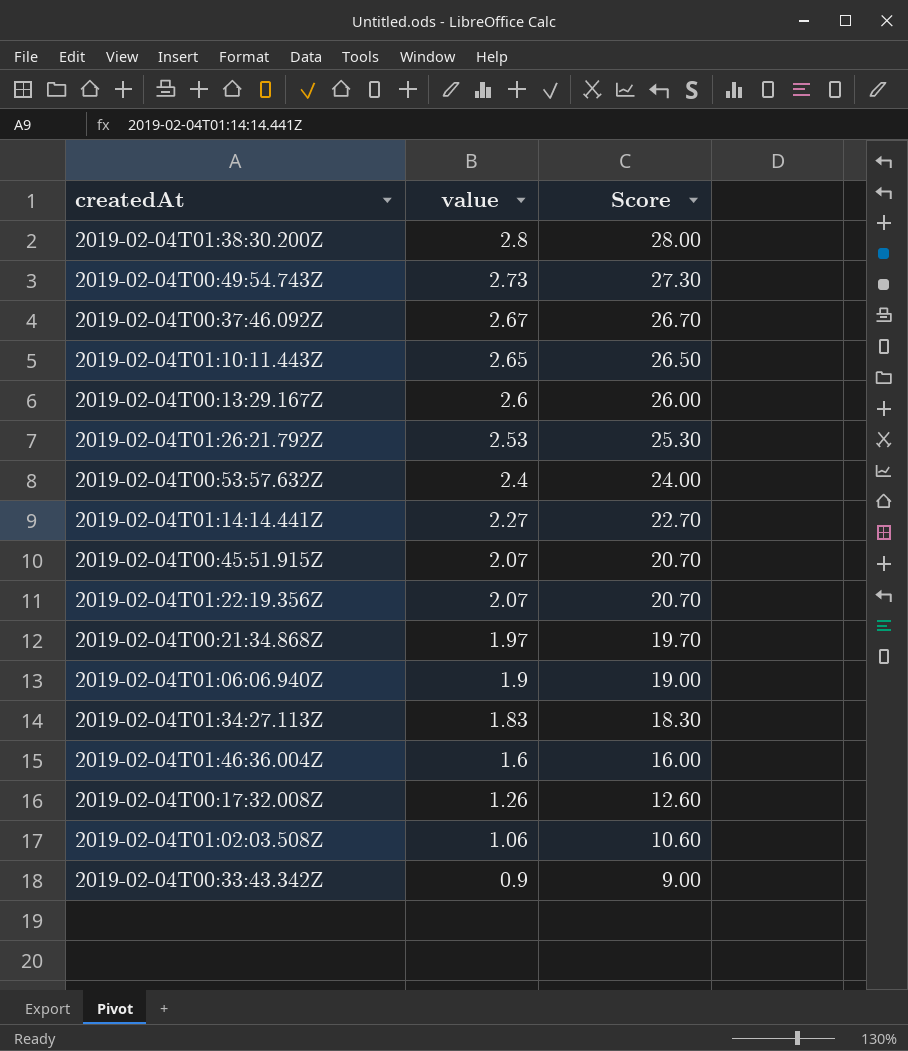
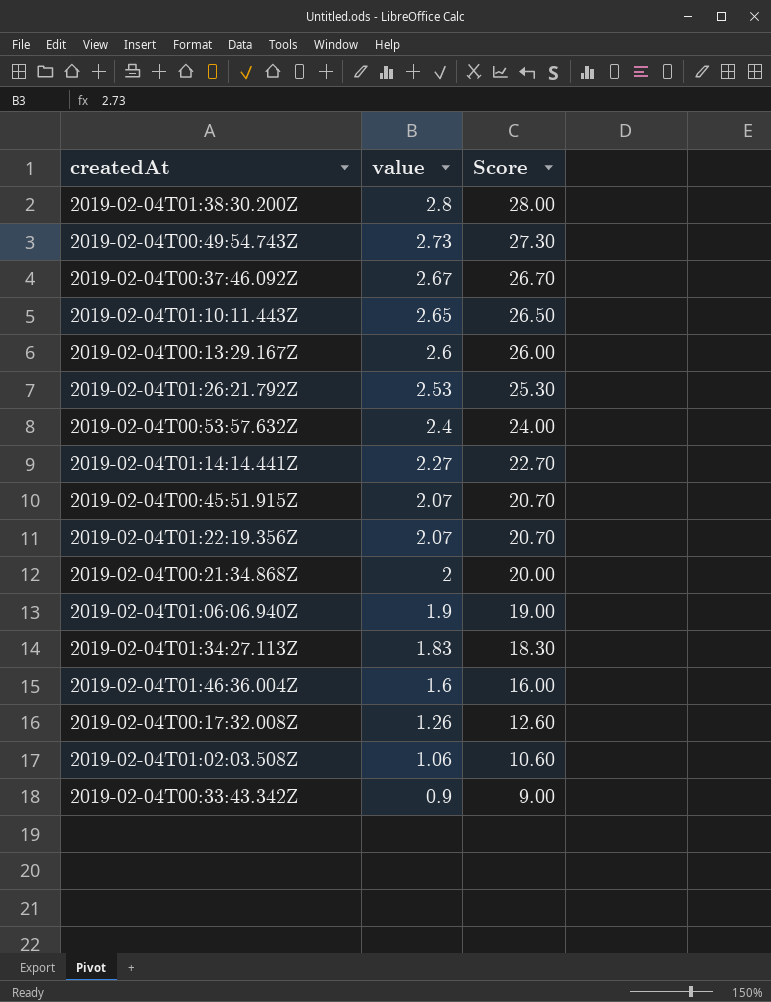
2019-02-04T00:21:34.868Z | value: 1.97 -> 2
2019-02-04T00:21:34.868Z | Score: 19.70 -> 20.00

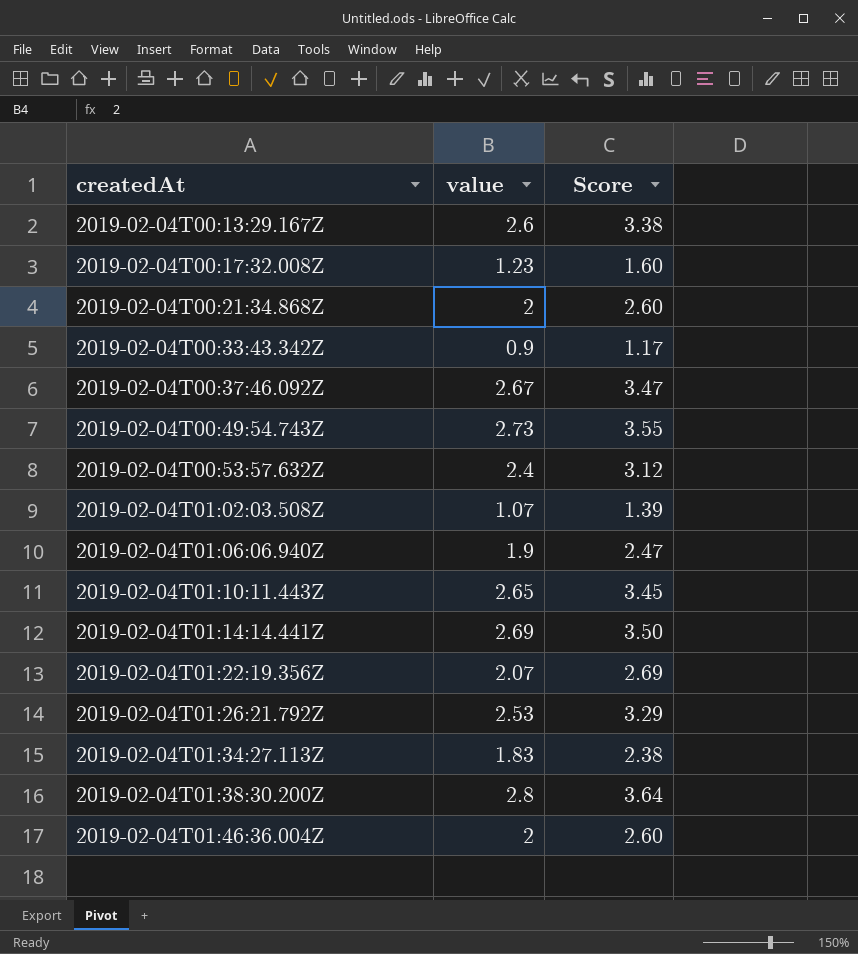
row order: value descending -> createdAt ascending
column Score | formula: [value] * 10 -> [value] * 1.3
row 2019-02-04T00:45:51.915Z: 2.07 | 20.70 -> none
2019-02-04T00:17:32.008Z | value: 1.26 -> 1.23
2019-02-04T01:02:03.508Z | value: 1.06 -> 1.07
2019-02-04T01:14:14.441Z | value: 2.27 -> 2.69
2019-02-04T01:46:36.004Z | value: 1.6 -> 2

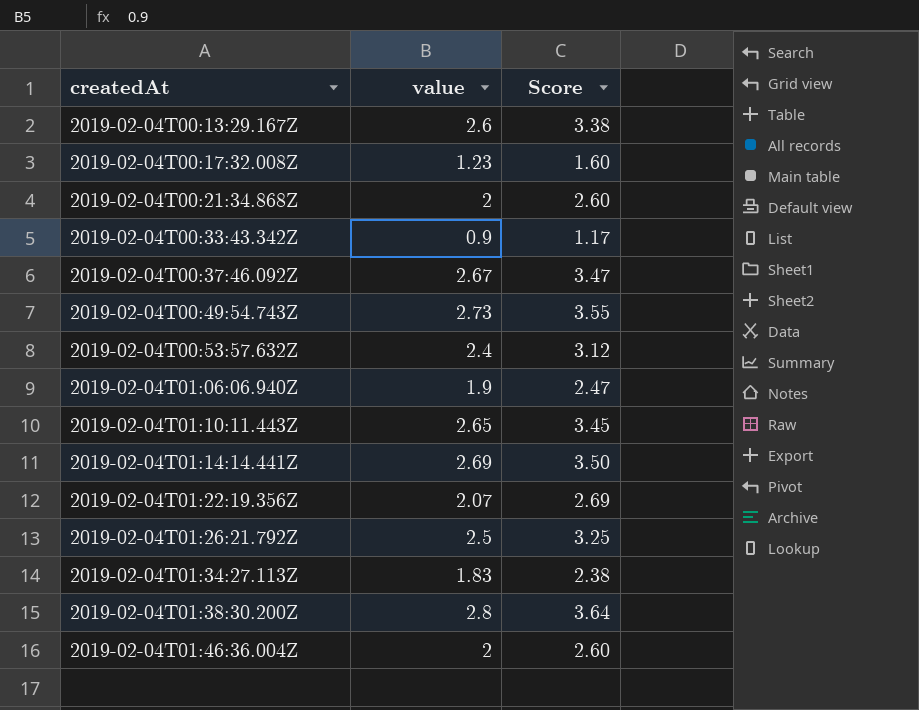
row 2019-02-04T01:02:03.508Z: 1.07 | 1.39 -> none
2019-02-04T01:26:21.792Z | value: 2.53 -> 2.5
2019-02-04T01:26:21.792Z | Score: 3.29 -> 3.25

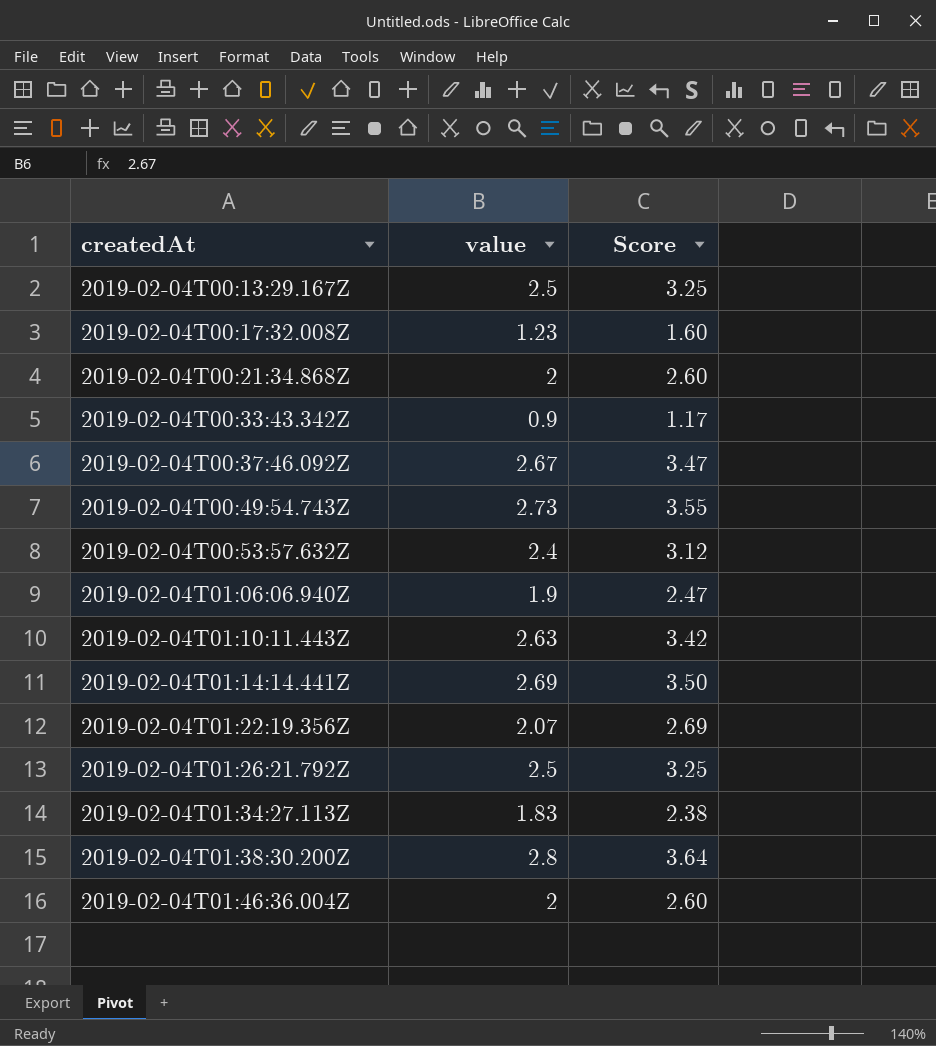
2019-02-04T00:13:29.167Z | value: 2.6 -> 2.5
2019-02-04T00:13:29.167Z | Score: 3.38 -> 3.25
2019-02-04T01:10:11.443Z | value: 2.65 -> 2.63
2019-02-04T01:10:11.443Z | Score: 3.45 -> 3.42

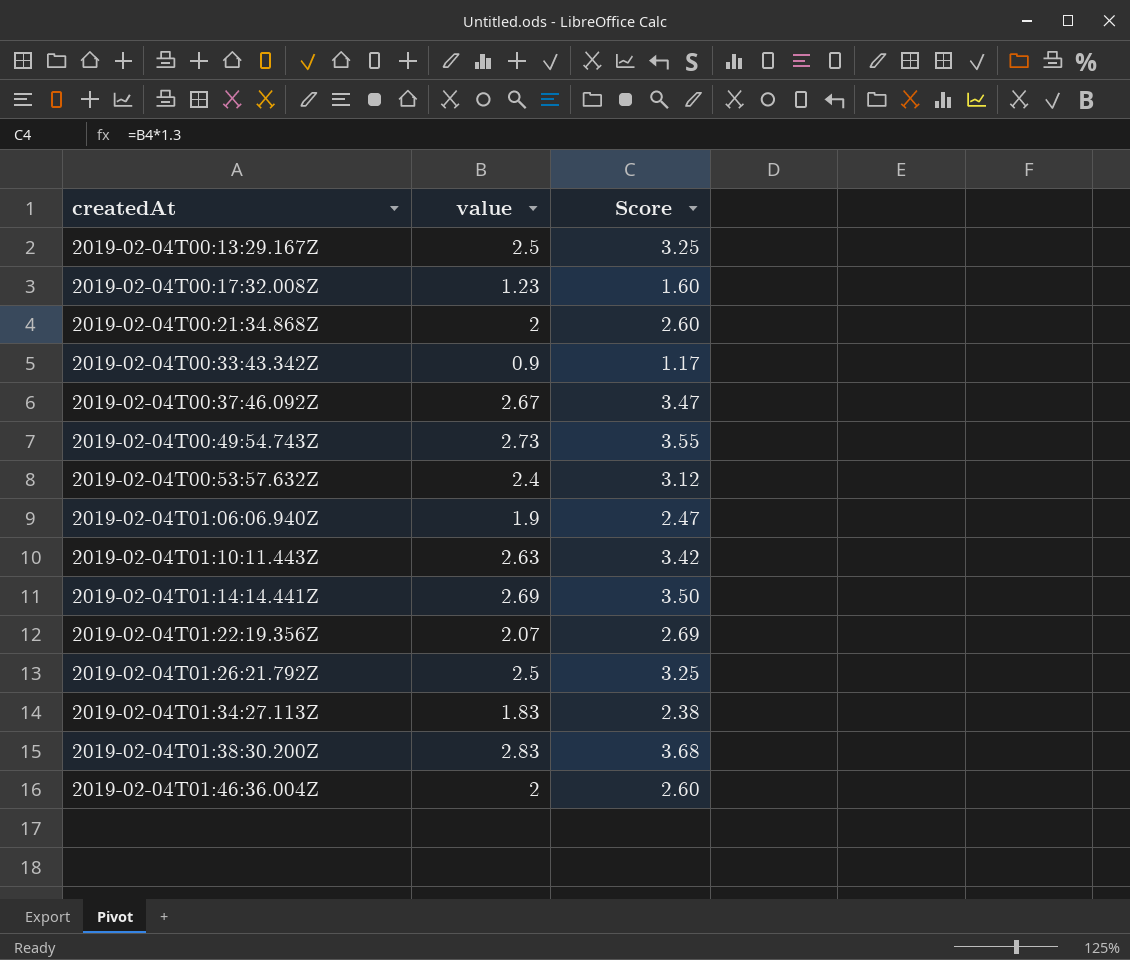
2019-02-04T01:38:30.200Z | value: 2.8 -> 2.83
2019-02-04T01:38:30.200Z | Score: 3.64 -> 3.68

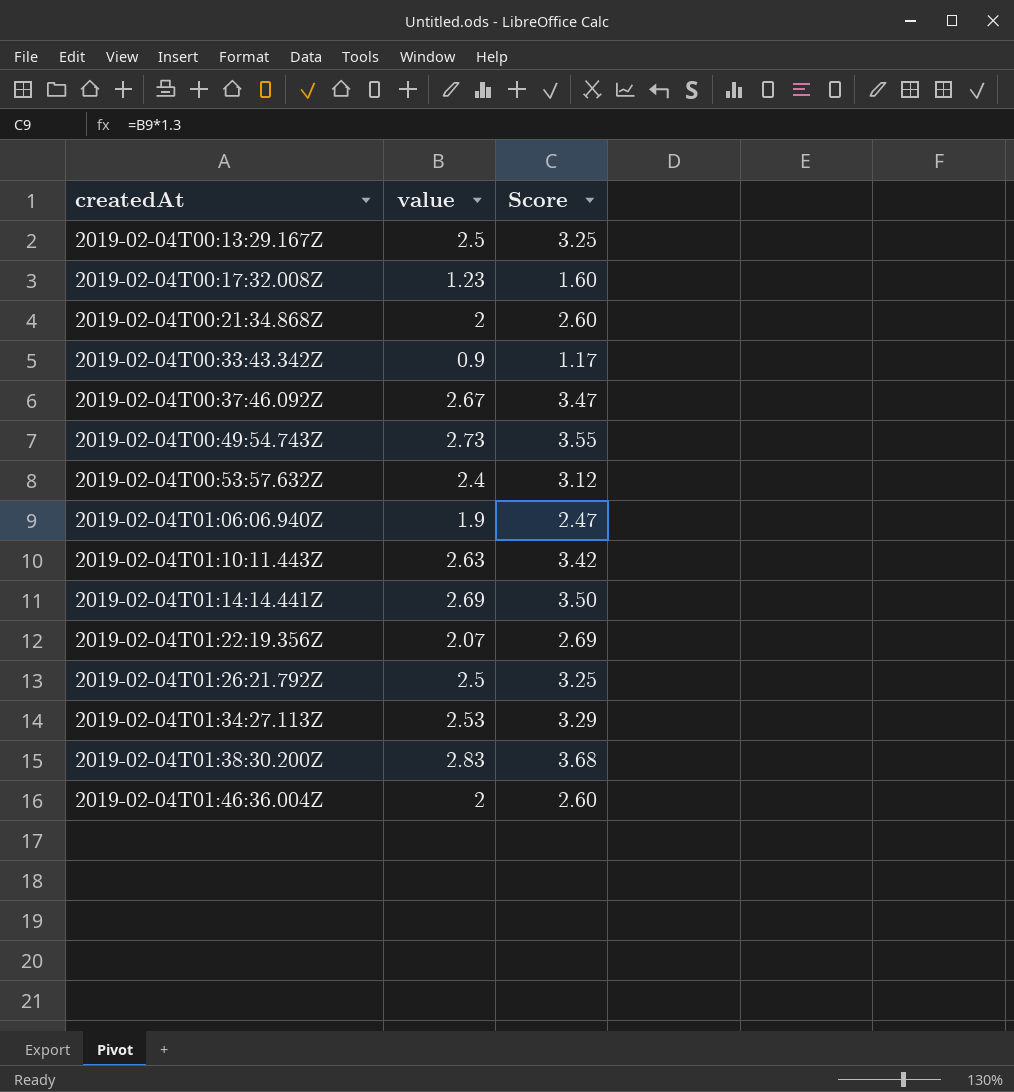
2019-02-04T01:34:27.113Z | value: 1.83 -> 2.53
2019-02-04T01:34:27.113Z | Score: 2.38 -> 3.29

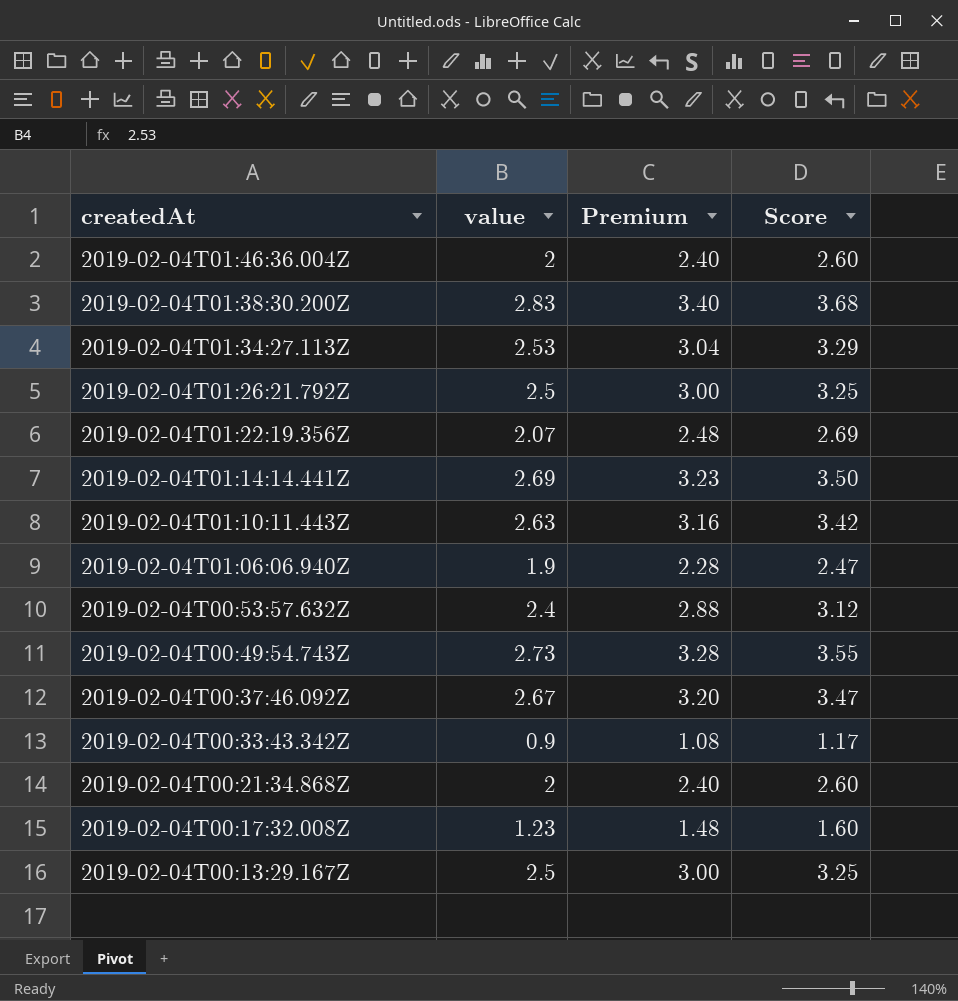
row order: createdAt ascending -> createdAt descending
column Premium | formula: none -> [value] * 1.2

